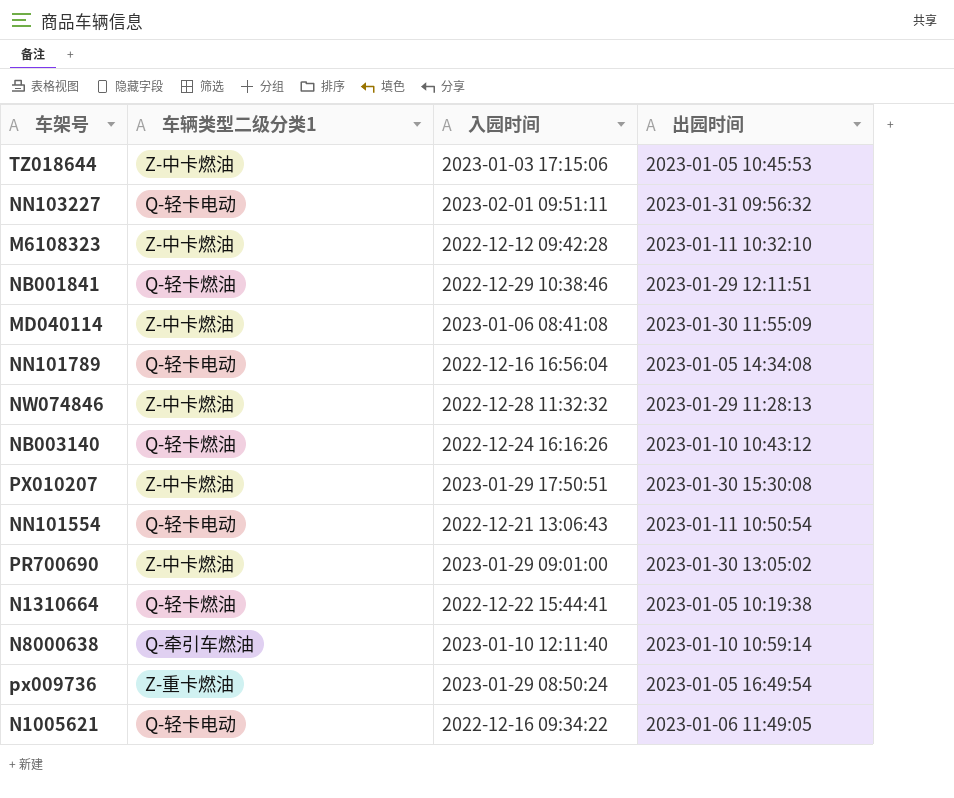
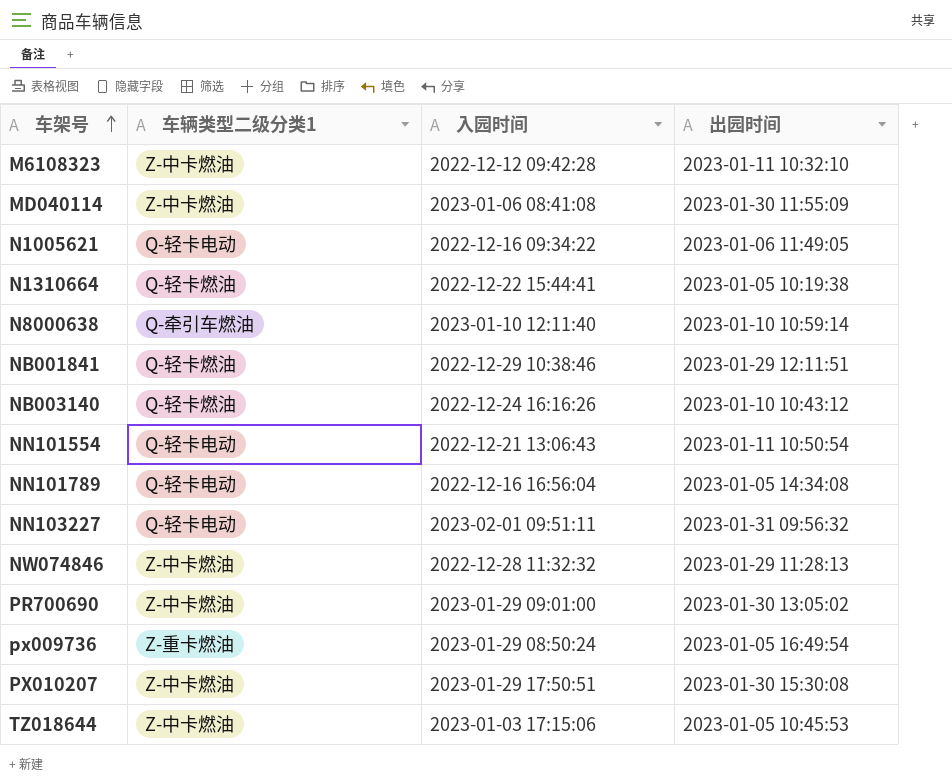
row order: none -> 车架号 ascending

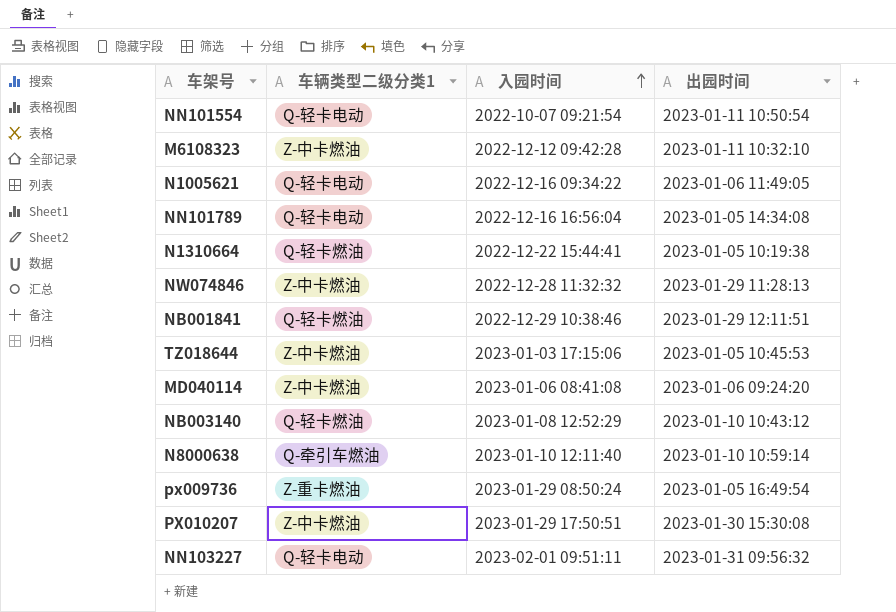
row order: 车架号 ascending -> 入园时间 ascending
row PR700690: Z-中卡燃油 | 2023-01-29 09:01:00 | 2023-01-30 13:05:02 -> none
NN101554 | 入园时间: 2022-12-21 13:06:43 -> 2022-10-07 09:21:54
MD040114 | 出园时间: 2023-01-30 11:55:09 -> 2023-01-06 09:24:20
NB003140 | 入园时间: 2022-12-24 16:16:26 -> 2023-01-08 12:52:29

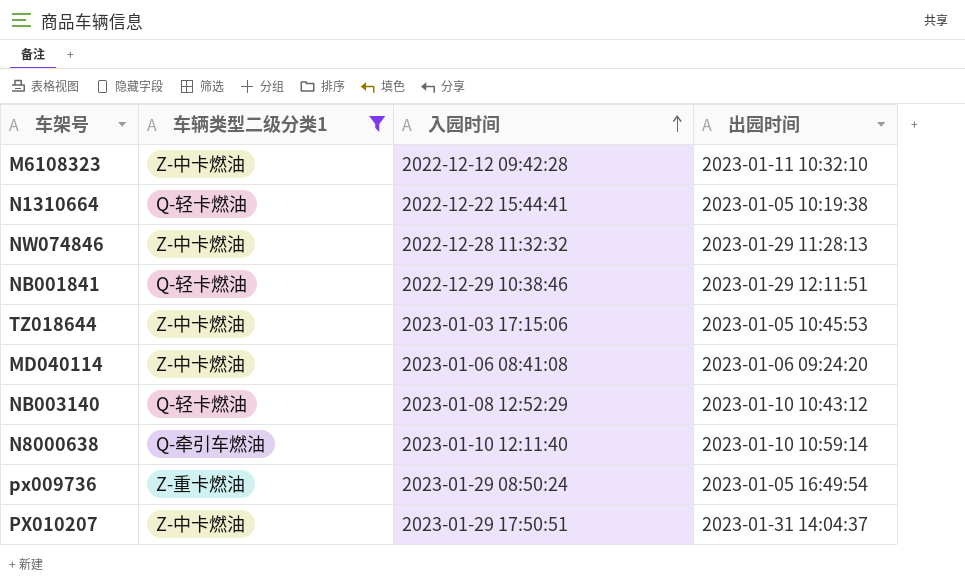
filter: none -> 车辆类型二级分类1 != Q-轻卡电动
PX010207 | 出园时间: 2023-01-30 15:30:08 -> 2023-01-31 14:04:37

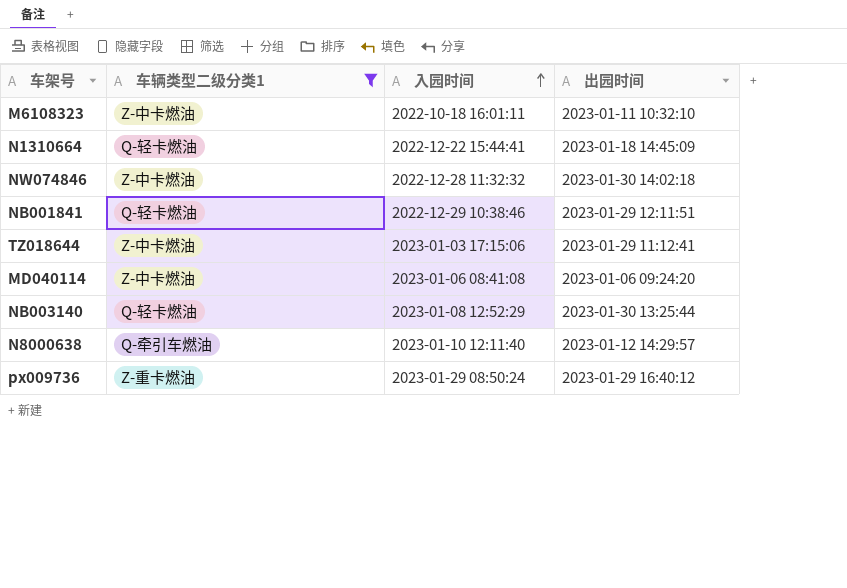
row PX010207: Z-中卡燃油 | 2023-01-29 17:50:51 | 2023-01-31 14:04:37 -> none
M6108323 | 入园时间: 2022-12-12 09:42:28 -> 2022-10-18 16:01:11
N1310664 | 出园时间: 2023-01-05 10:19:38 -> 2023-01-18 14:45:09
NW074846 | 出园时间: 2023-01-29 11:28:13 -> 2023-01-30 14:02:18
TZ018644 | 出园时间: 2023-01-05 10:45:53 -> 2023-01-29 11:12:41
NB003140 | 出园时间: 2023-01-10 10:43:12 -> 2023-01-30 13:25:44
N8000638 | 出园时间: 2023-01-10 10:59:14 -> 2023-01-12 14:29:57
px009736 | 出园时间: 2023-01-05 16:49:54 -> 2023-01-29 16:40:12

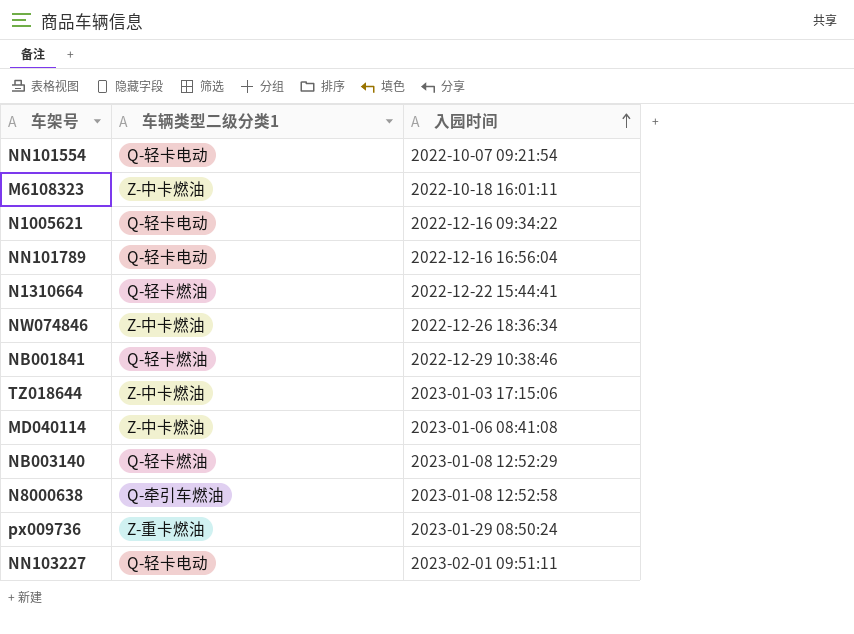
filter: 车辆类型二级分类1 != Q-轻卡电动 -> none
column 出园时间 | position: 4 -> none
NW074846 | 入园时间: 2022-12-28 11:32:32 -> 2022-12-26 18:36:34
N8000638 | 入园时间: 2023-01-10 12:11:40 -> 2023-01-08 12:52:58

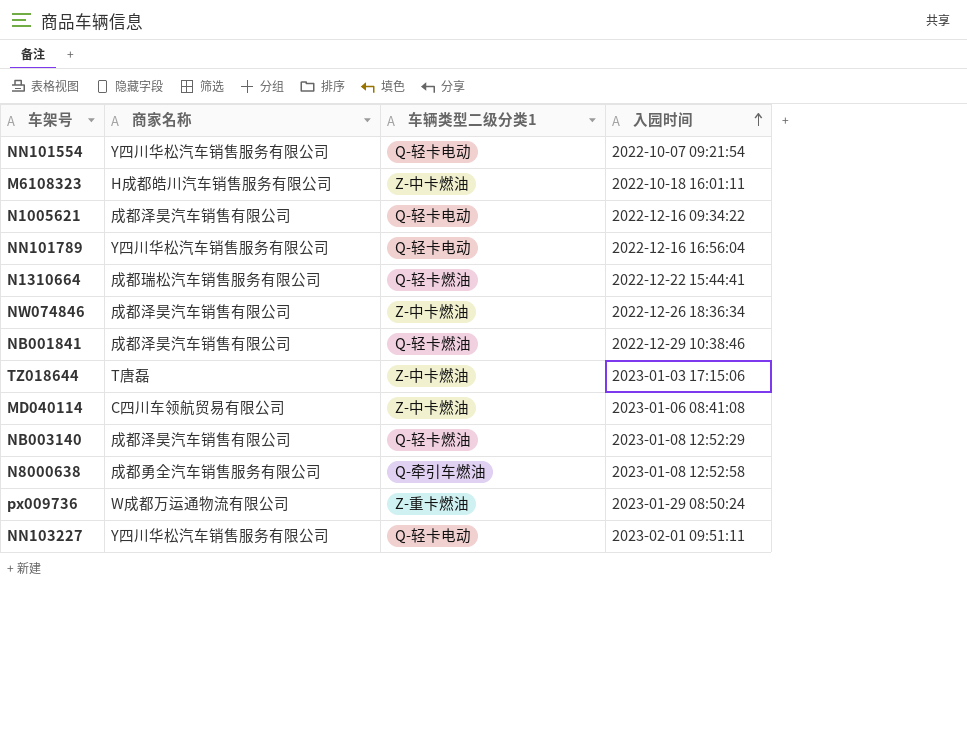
column 商家名称 | position: none -> 2

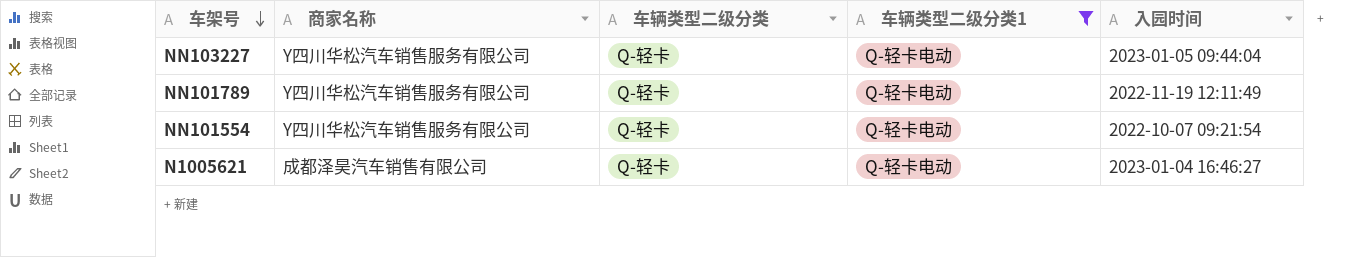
filter: none -> 车辆类型二级分类1 = Q-轻卡电动
row order: 入园时间 ascending -> 车架号 descending
column 车辆类型二级分类 | position: none -> 3
NN103227 | 入园时间: 2023-02-01 09:51:11 -> 2023-01-05 09:44:04
NN101789 | 入园时间: 2022-12-16 16:56:04 -> 2022-11-19 12:11:49
N1005621 | 入园时间: 2022-12-16 09:34:22 -> 2023-01-04 16:46:27

